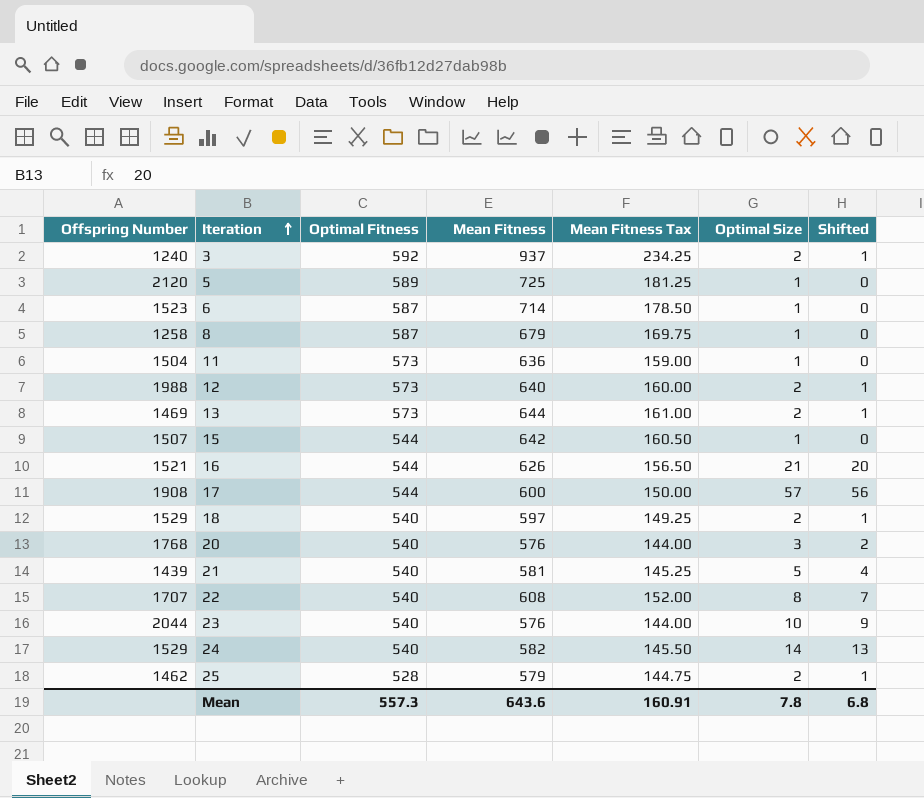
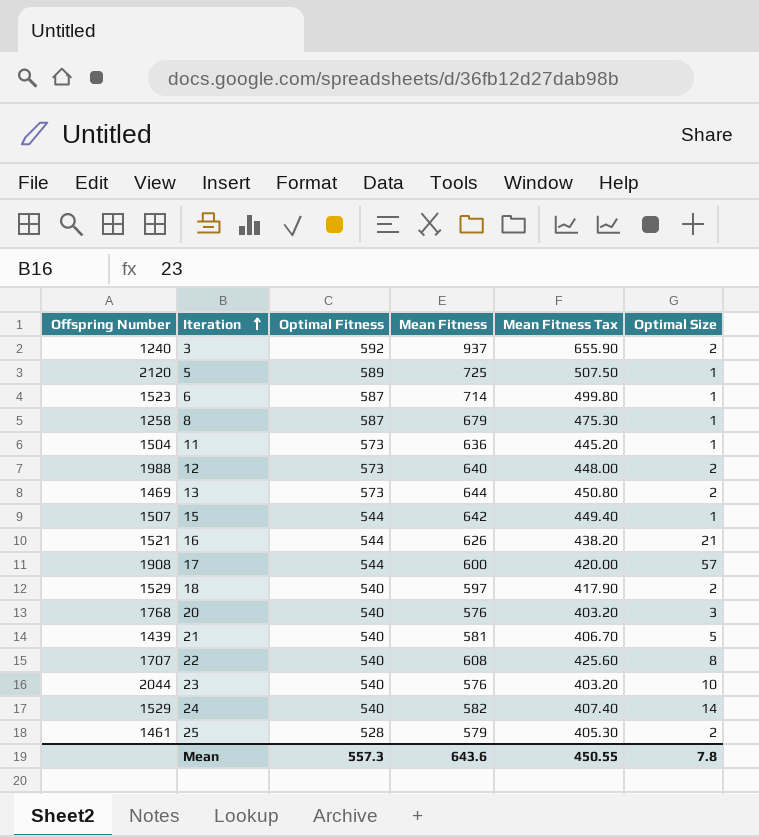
column Shifted | formula: [Optimal Size] - 1 -> none
column Mean Fitness Tax | formula: [Mean Fitness] * 0.25 -> [Mean Fitness] * 0.7
25 | Offspring Number: 1462 -> 1461
Mean | Mean Fitness Tax: 160.91 -> 450.55

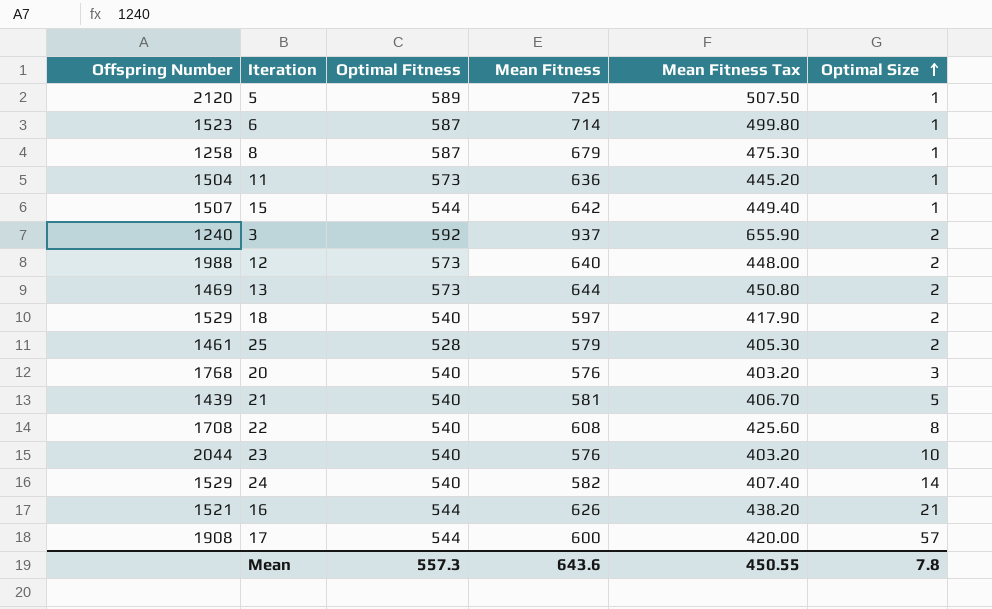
row order: Iteration ascending -> Optimal Size ascending
22 | Offspring Number: 1707 -> 1708

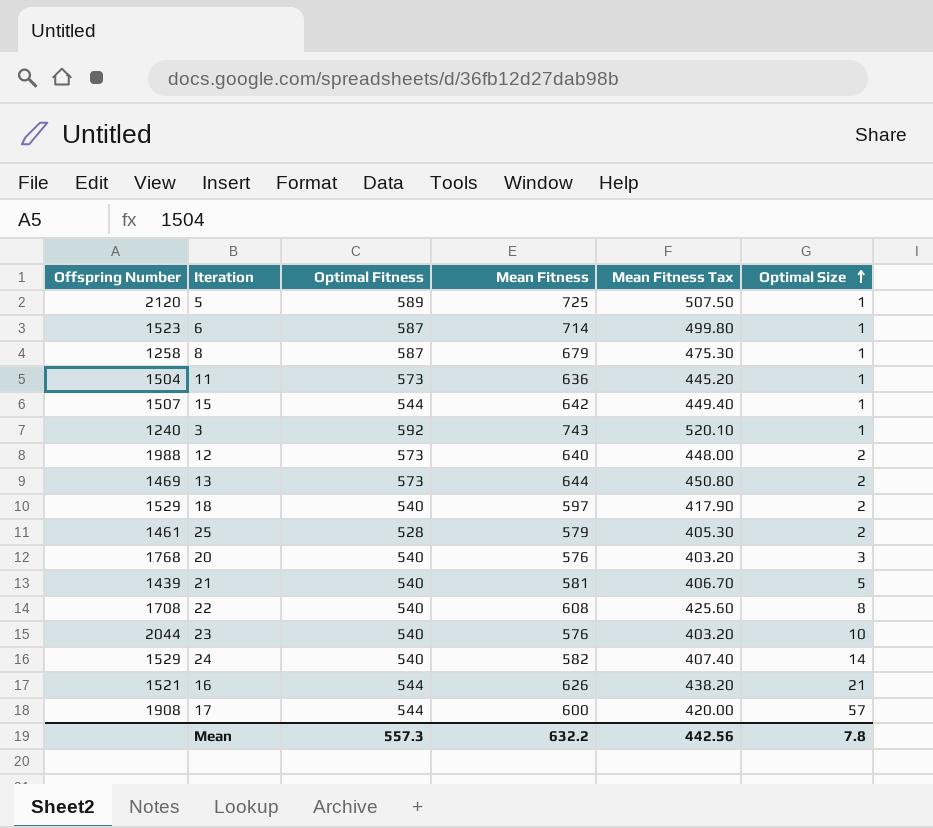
3 | Mean Fitness: 937 -> 743
3 | Mean Fitness Tax: 655.90 -> 520.10
3 | Optimal Size: 2 -> 1
Mean | Mean Fitness: 643.6 -> 632.2
Mean | Mean Fitness Tax: 450.55 -> 442.56

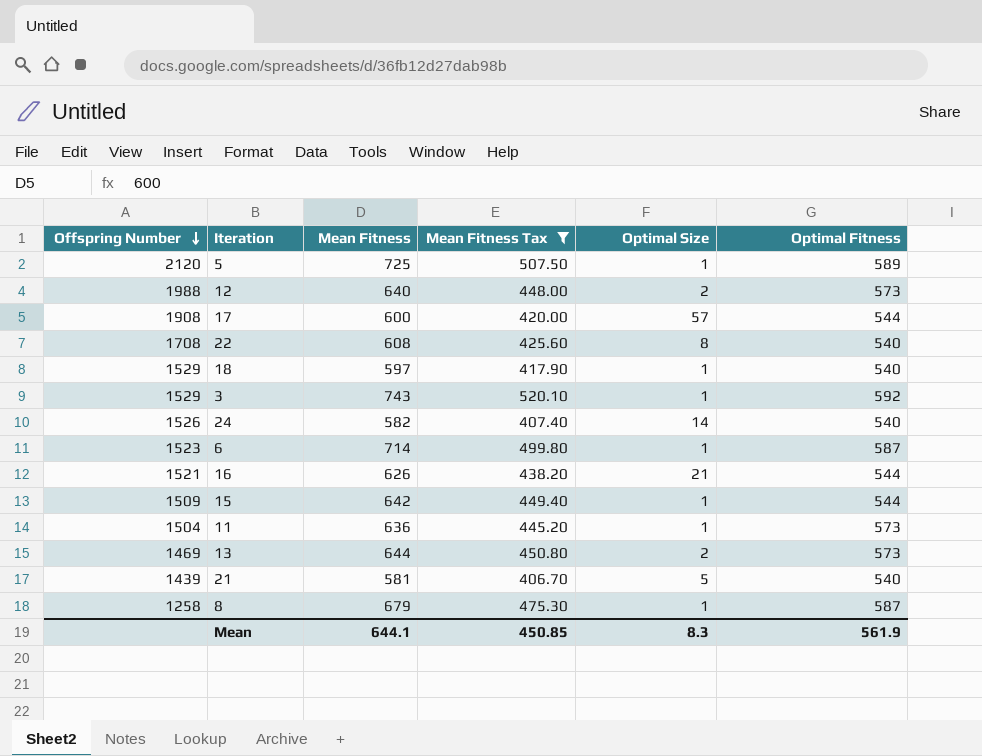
filter: none -> Mean Fitness Tax >= 406.70
row order: Optimal Size ascending -> Offspring Number descending
column Optimal Fitness | position: 3 -> 6
18 | Optimal Size: 2 -> 1
3 | Offspring Number: 1240 -> 1529
24 | Offspring Number: 1529 -> 1526
15 | Offspring Number: 1507 -> 1509
Mean | Mean Fitness: 632.2 -> 644.1
Mean | Mean Fitness Tax: 442.56 -> 450.85
Mean | Optimal Size: 7.8 -> 8.3
Mean | Optimal Fitness: 557.3 -> 561.9

